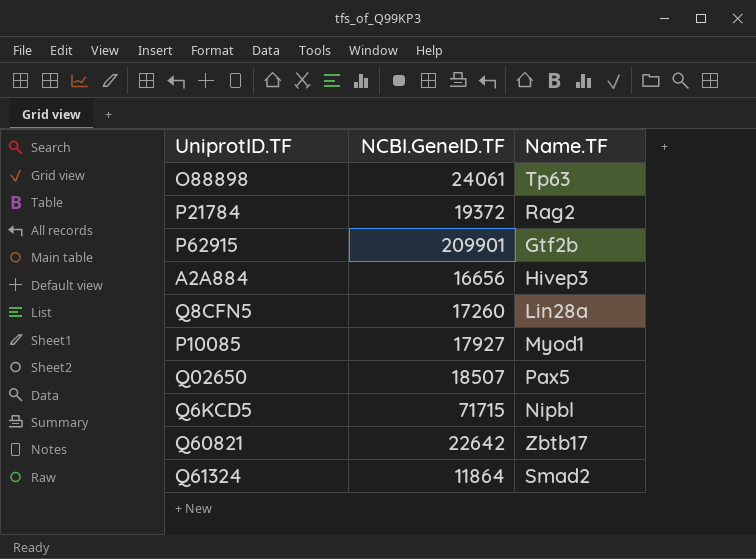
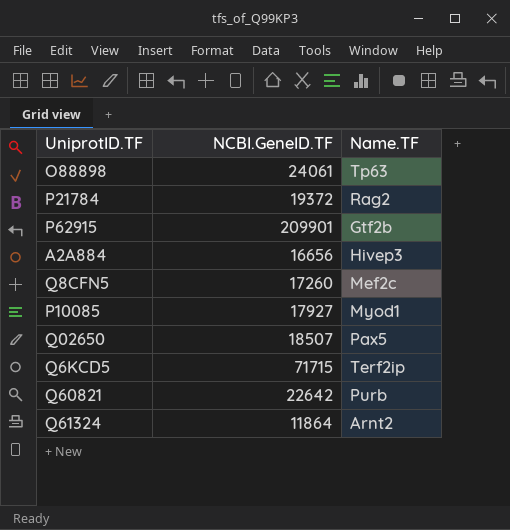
Q8CFN5 | Name.TF: Lin28a -> Mef2c
Q6KCD5 | Name.TF: Nipbl -> Terf2ip
Q60821 | Name.TF: Zbtb17 -> Purb
Q61324 | Name.TF: Smad2 -> Arnt2

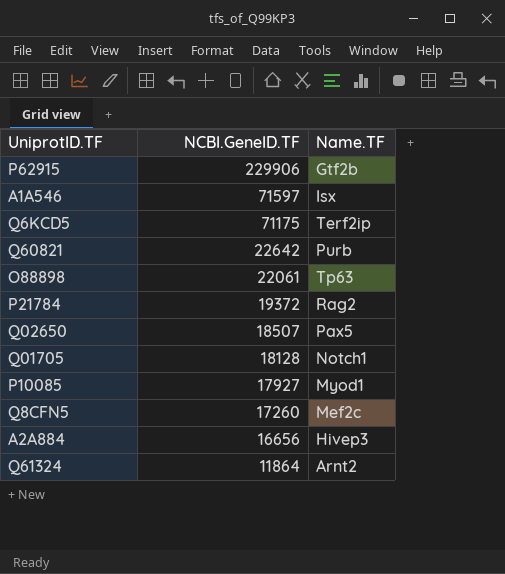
row order: none -> NCBI.GeneID.TF descending
P62915 | NCBI.GeneID.TF: 209901 -> 229906
row A1A546: none -> 71597 | Isx
Q6KCD5 | NCBI.GeneID.TF: 71715 -> 71175
O88898 | NCBI.GeneID.TF: 24061 -> 22061
row Q01705: none -> 18128 | Notch1

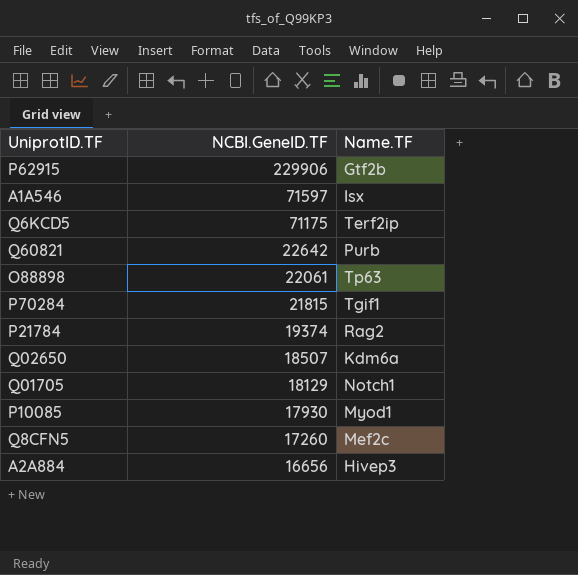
row Q61324: 11864 | Arnt2 -> none
row P70284: none -> 21815 | Tgif1
P21784 | NCBI.GeneID.TF: 19372 -> 19374
Q02650 | Name.TF: Pax5 -> Kdm6a
Q01705 | NCBI.GeneID.TF: 18128 -> 18129
P10085 | NCBI.GeneID.TF: 17927 -> 17930

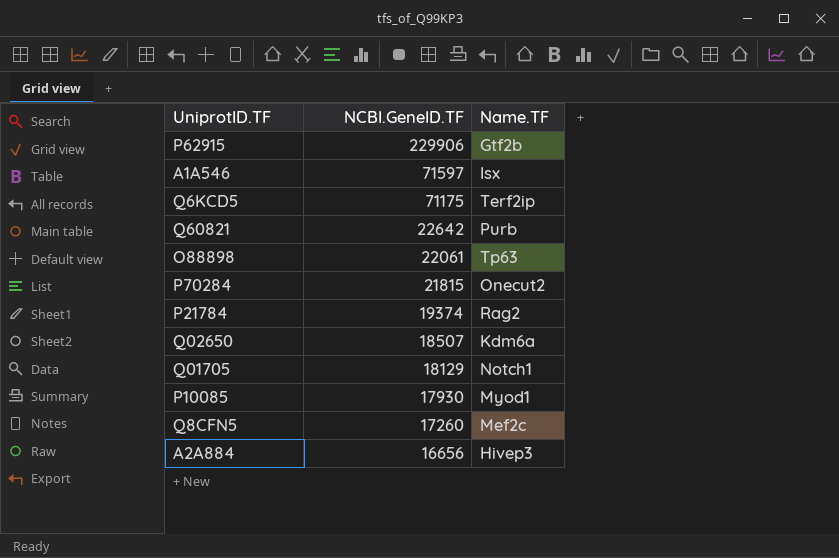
P70284 | Name.TF: Tgif1 -> Onecut2

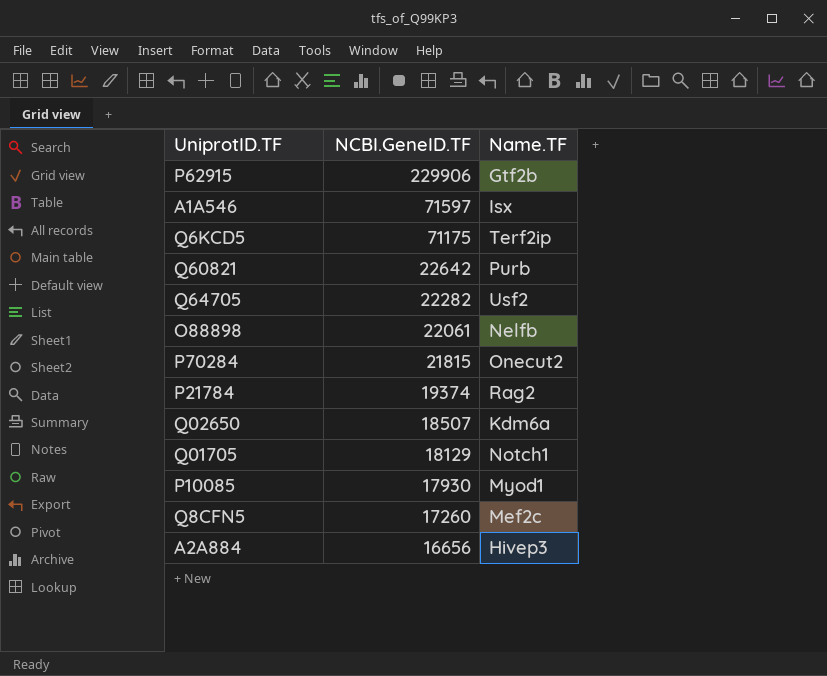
row Q64705: none -> 22282 | Usf2
O88898 | Name.TF: Tp63 -> Nelfb

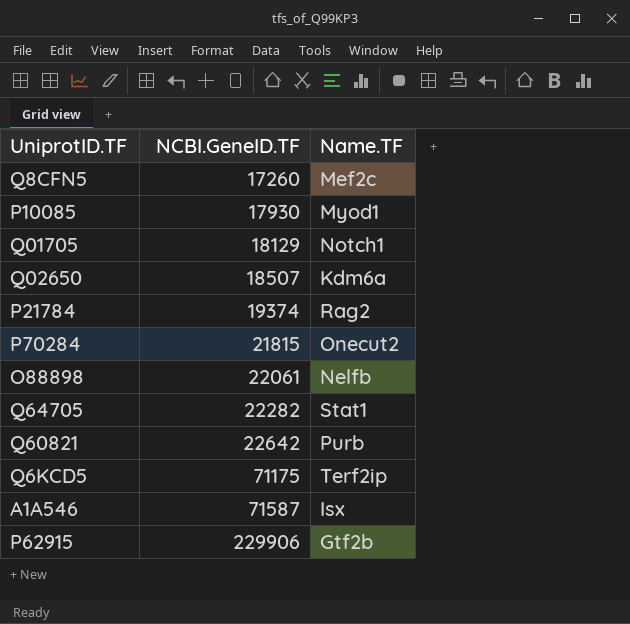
row order: NCBI.GeneID.TF descending -> NCBI.GeneID.TF ascending
row A2A884: 16656 | Hivep3 -> none
Q64705 | Name.TF: Usf2 -> Stat1
A1A546 | NCBI.GeneID.TF: 71597 -> 71587

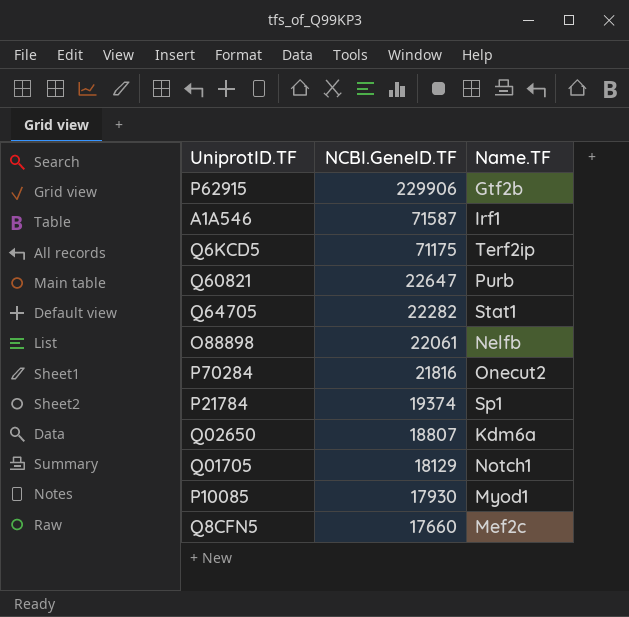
row order: NCBI.GeneID.TF ascending -> NCBI.GeneID.TF descending
A1A546 | Name.TF: Isx -> Irf1
Q60821 | NCBI.GeneID.TF: 22642 -> 22647
P70284 | NCBI.GeneID.TF: 21815 -> 21816
P21784 | Name.TF: Rag2 -> Sp1
Q02650 | NCBI.GeneID.TF: 18507 -> 18807
Q8CFN5 | NCBI.GeneID.TF: 17260 -> 17660

